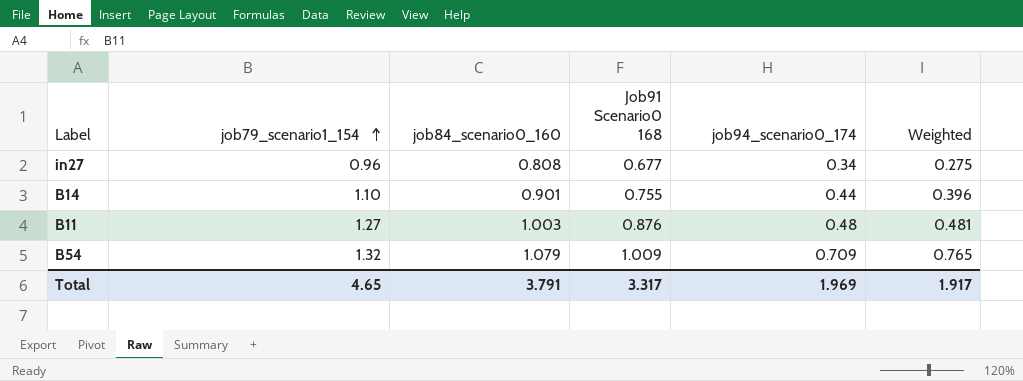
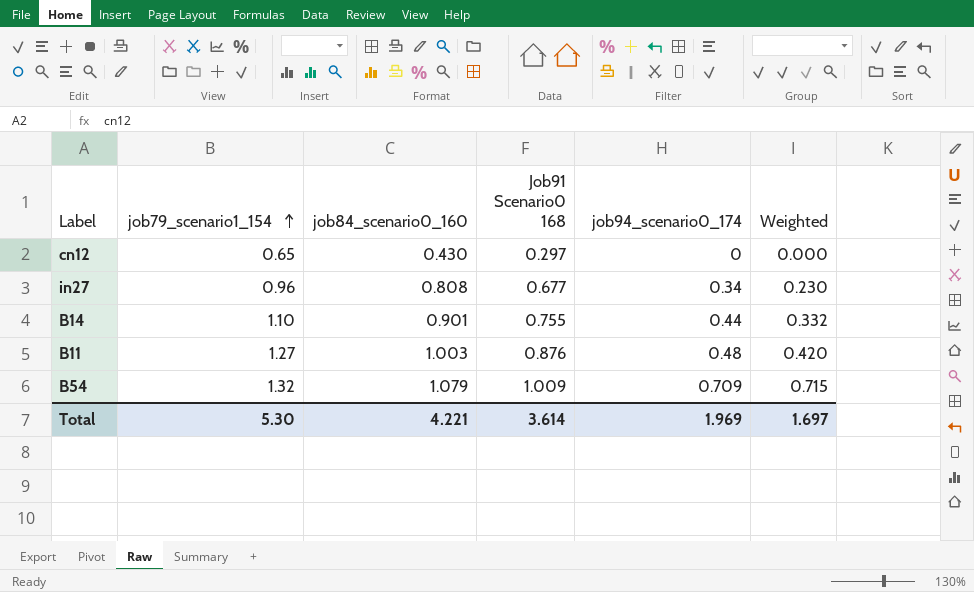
column Weighted | formula: [job84_scenario0_160] * [job94_scenario0_174] -> [Job91 Scenario0 168] * [job94_scenario0_174]
row cn12: none -> 0.65 | 0.430 | 0.297 | 0 | 0.000
Total | job79_scenario1_154: 4.65 -> 5.30
Total | job84_scenario0_160: 3.791 -> 4.221
Total | Job91 Scenario0 168: 3.317 -> 3.614
Total | Weighted: 1.917 -> 1.697

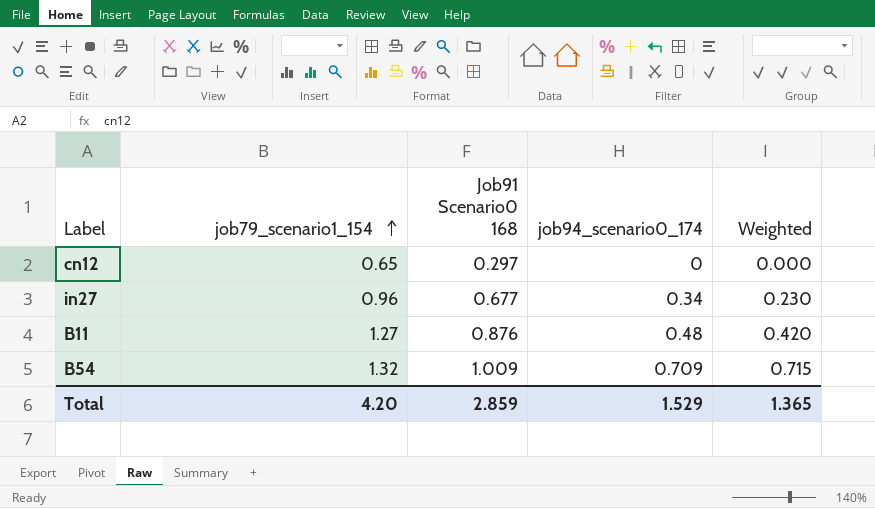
column job84_scenario0_160 | position: 3 -> none
row B14: 1.10 | 0.901 | 0.755 | 0.44 | 0.332 -> none
Total | job79_scenario1_154: 5.30 -> 4.20
Total | Job91 Scenario0 168: 3.614 -> 2.859
Total | job94_scenario0_174: 1.969 -> 1.529
Total | Weighted: 1.697 -> 1.365

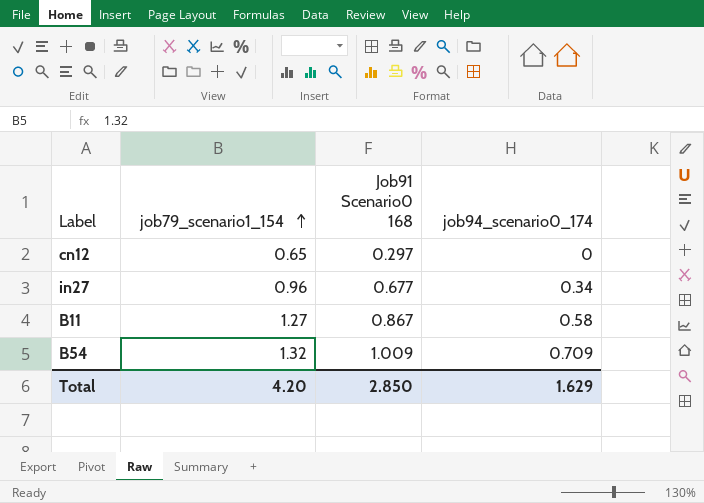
column Weighted | formula: [Job91 Scenario0 168] * [job94_scenario0_174] -> none
B11 | Job91 Scenario0 168: 0.876 -> 0.867
B11 | job94_scenario0_174: 0.48 -> 0.58
Total | Job91 Scenario0 168: 2.859 -> 2.850
Total | job94_scenario0_174: 1.529 -> 1.629

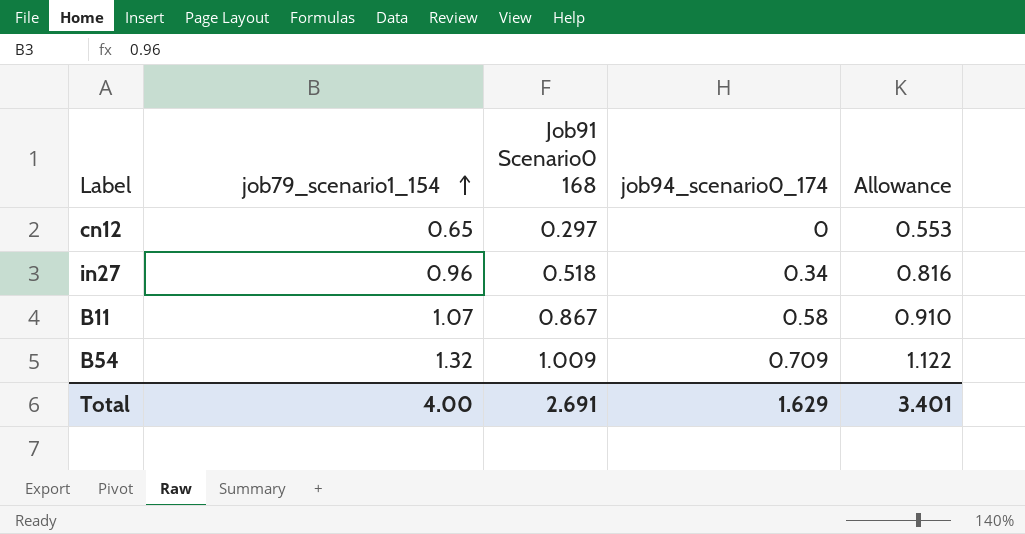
column Allowance | formula: none -> [job79_scenario1_154] * 0.85
in27 | Job91 Scenario0 168: 0.677 -> 0.518
B11 | job79_scenario1_154: 1.27 -> 1.07
Total | job79_scenario1_154: 4.20 -> 4.00
Total | Job91 Scenario0 168: 2.850 -> 2.691

